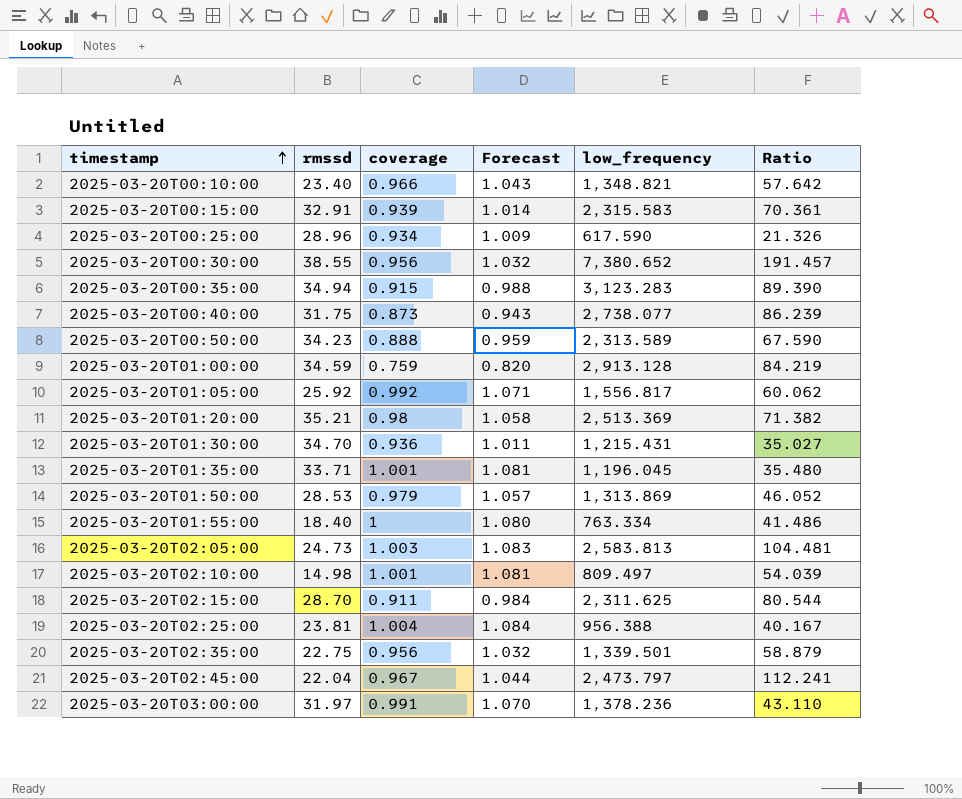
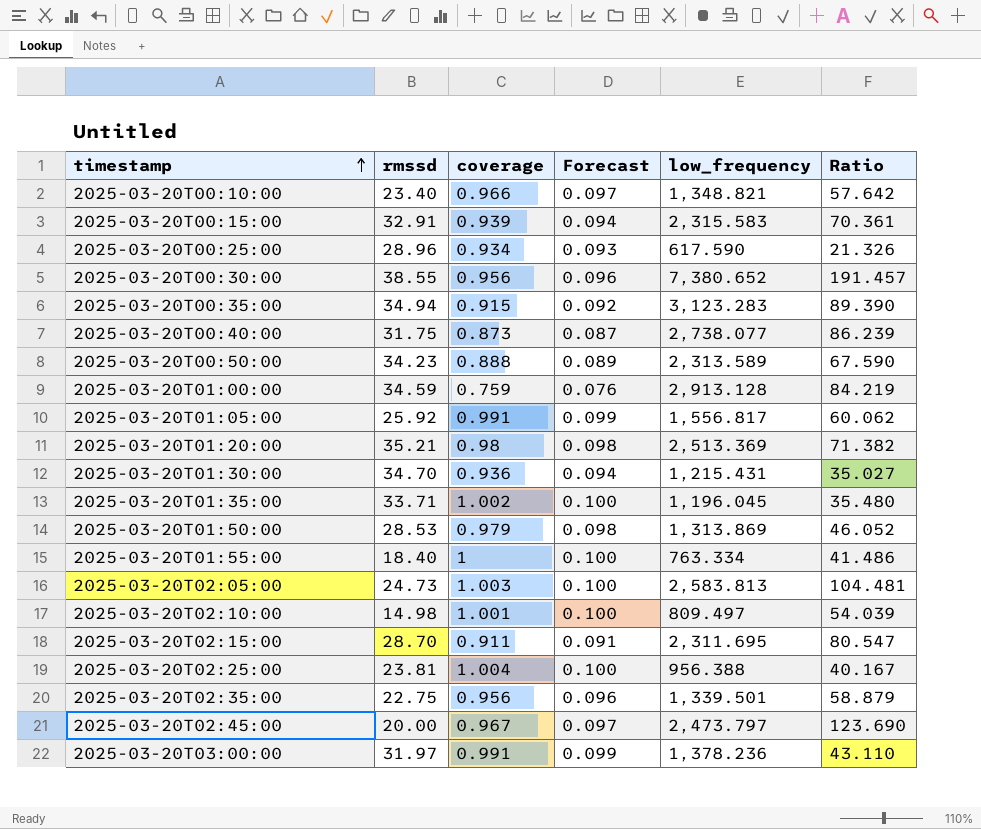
column Forecast | formula: [coverage] * 1.08 -> [coverage] * 0.1
2025-03-20T01:05:00 | coverage: 0.992 -> 0.991
2025-03-20T01:35:00 | coverage: 1.001 -> 1.002
2025-03-20T02:15:00 | low_frequency: 2,311.625 -> 2,311.695
2025-03-20T02:15:00 | Ratio: 80.544 -> 80.547
2025-03-20T02:45:00 | rmssd: 22.04 -> 20.00
2025-03-20T02:45:00 | Ratio: 112.241 -> 123.690

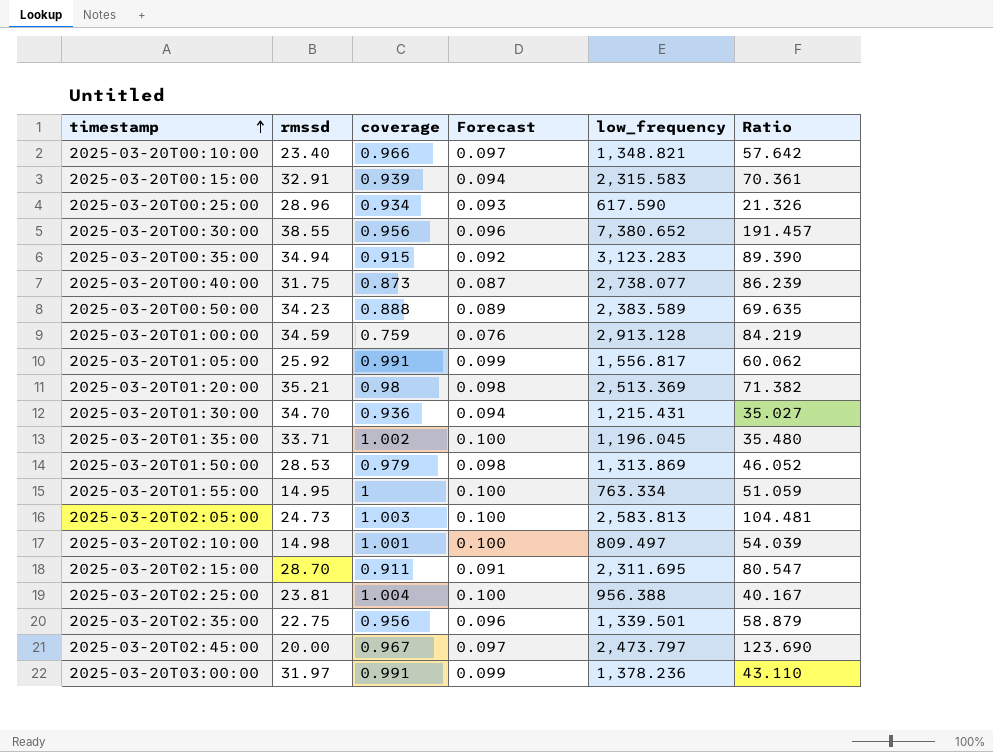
2025-03-20T00:50:00 | low_frequency: 2,313.589 -> 2,383.589
2025-03-20T00:50:00 | Ratio: 67.590 -> 69.635
2025-03-20T01:55:00 | rmssd: 18.40 -> 14.95
2025-03-20T01:55:00 | Ratio: 41.486 -> 51.059

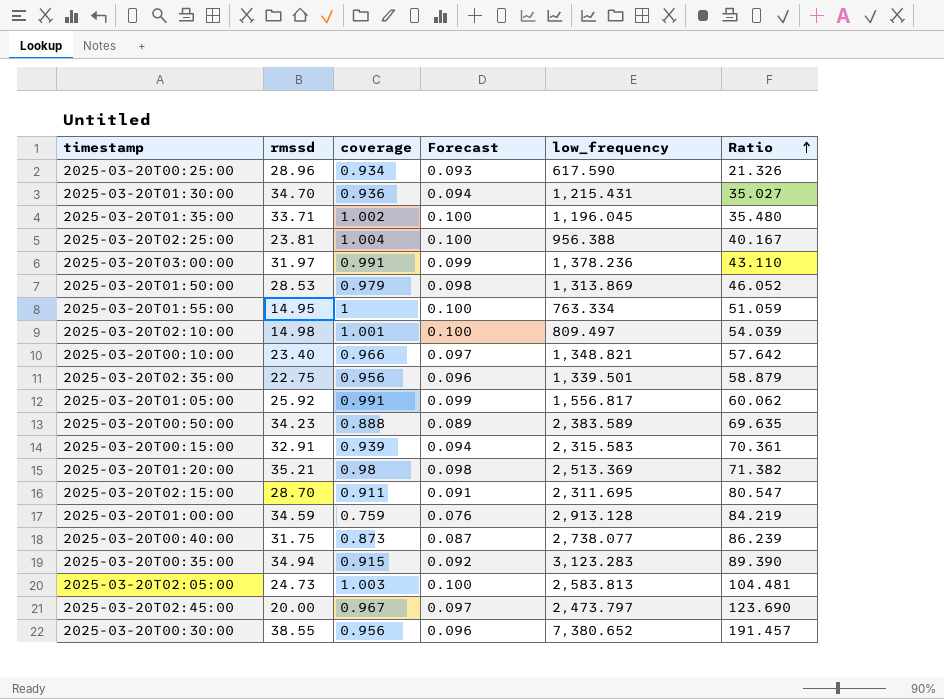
row order: timestamp ascending -> Ratio ascending

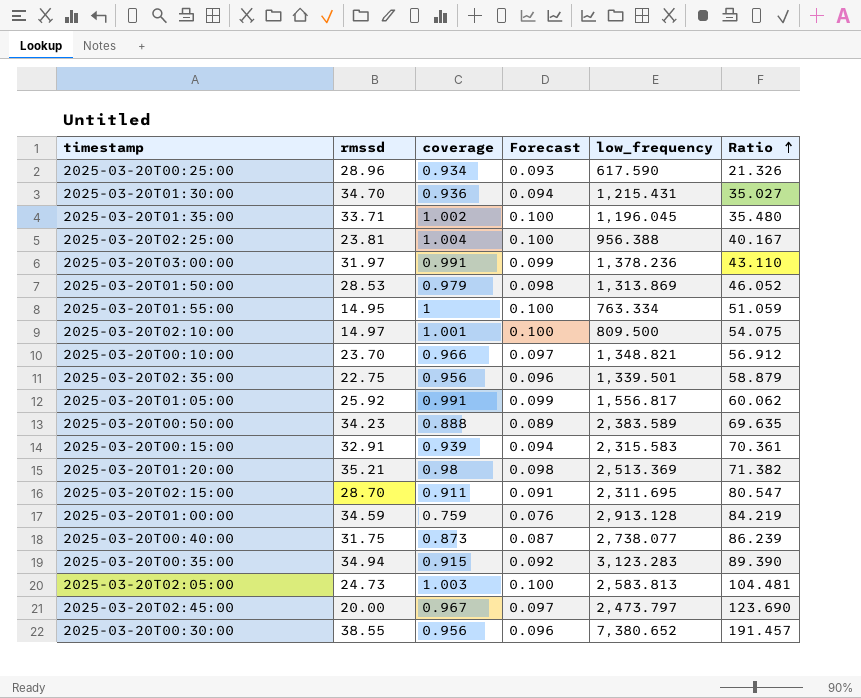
2025-03-20T02:10:00 | rmssd: 14.98 -> 14.97
2025-03-20T02:10:00 | low_frequency: 809.497 -> 809.500
2025-03-20T02:10:00 | Ratio: 54.039 -> 54.075
2025-03-20T00:10:00 | rmssd: 23.40 -> 23.70
2025-03-20T00:10:00 | Ratio: 57.642 -> 56.912

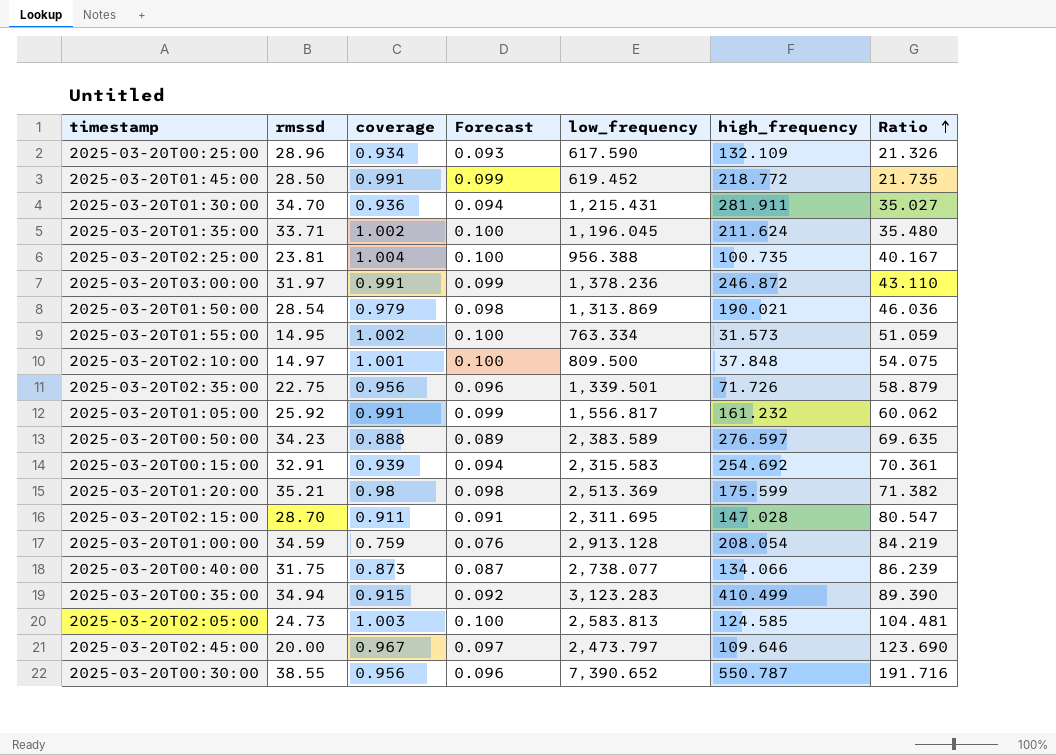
column high_frequency | position: none -> 6
row 2025-03-20T00:10:00: 23.70 | 0.966 | 0.097 | 1,348.821 | 56.912 -> none
row 2025-03-20T01:45:00: none -> 28.50 | 0.991 | 0.099 | 619.452 | 218.772 | 21.735
2025-03-20T01:50:00 | rmssd: 28.53 -> 28.54
2025-03-20T01:50:00 | Ratio: 46.052 -> 46.036
2025-03-20T01:55:00 | coverage: 1 -> 1.002
2025-03-20T00:30:00 | low_frequency: 7,380.652 -> 7,390.652
2025-03-20T00:30:00 | Ratio: 191.457 -> 191.716

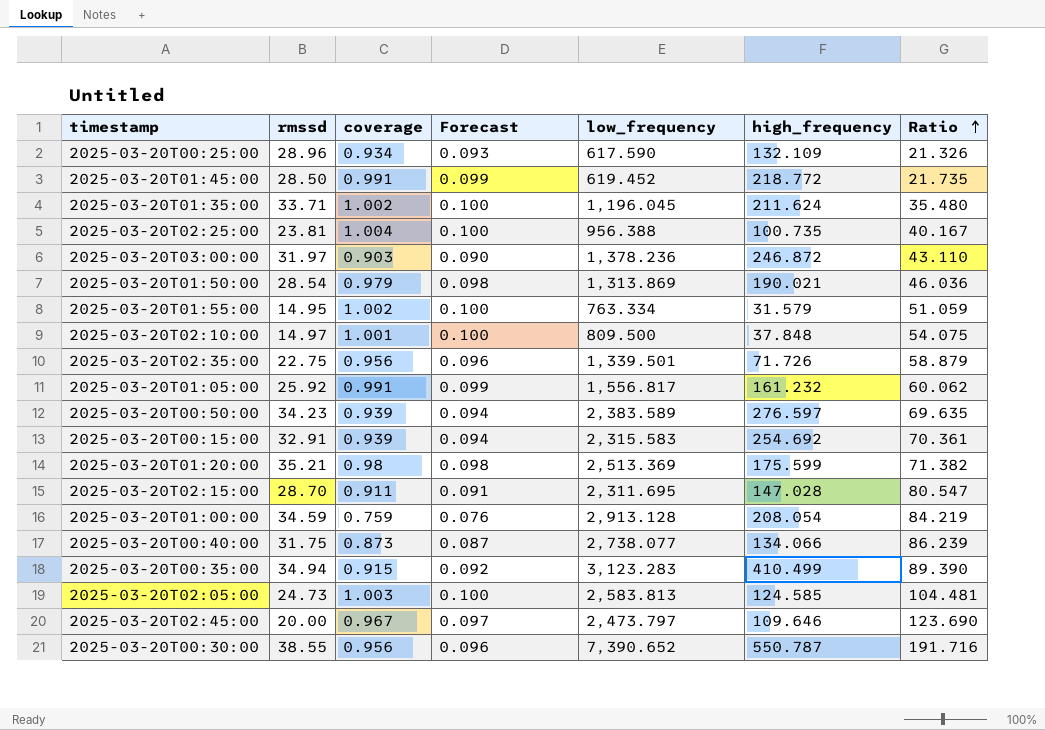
row 2025-03-20T01:30:00: 34.70 | 0.936 | 0.094 | 1,215.431 | 281.911 | 35.027 -> none
2025-03-20T03:00:00 | coverage: 0.991 -> 0.903
2025-03-20T03:00:00 | Forecast: 0.099 -> 0.090
2025-03-20T01:55:00 | high_frequency: 31.573 -> 31.579
2025-03-20T00:50:00 | coverage: 0.888 -> 0.939
2025-03-20T00:50:00 | Forecast: 0.089 -> 0.094

